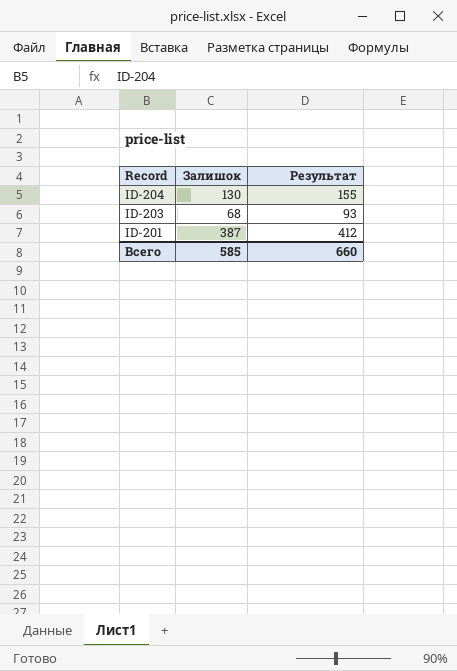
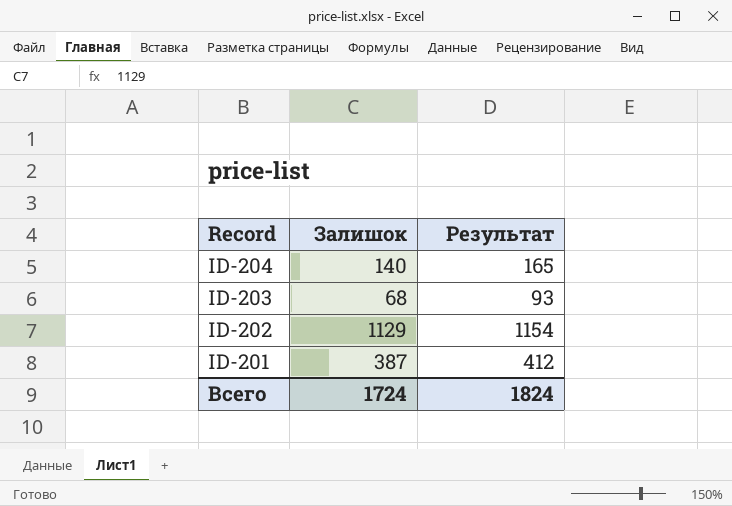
ID-204 | Залишок: 130 -> 140
ID-204 | Результат: 155 -> 165
row ID-202: none -> 1129 | 1154
Всего | Залишок: 585 -> 1724
Всего | Результат: 660 -> 1824

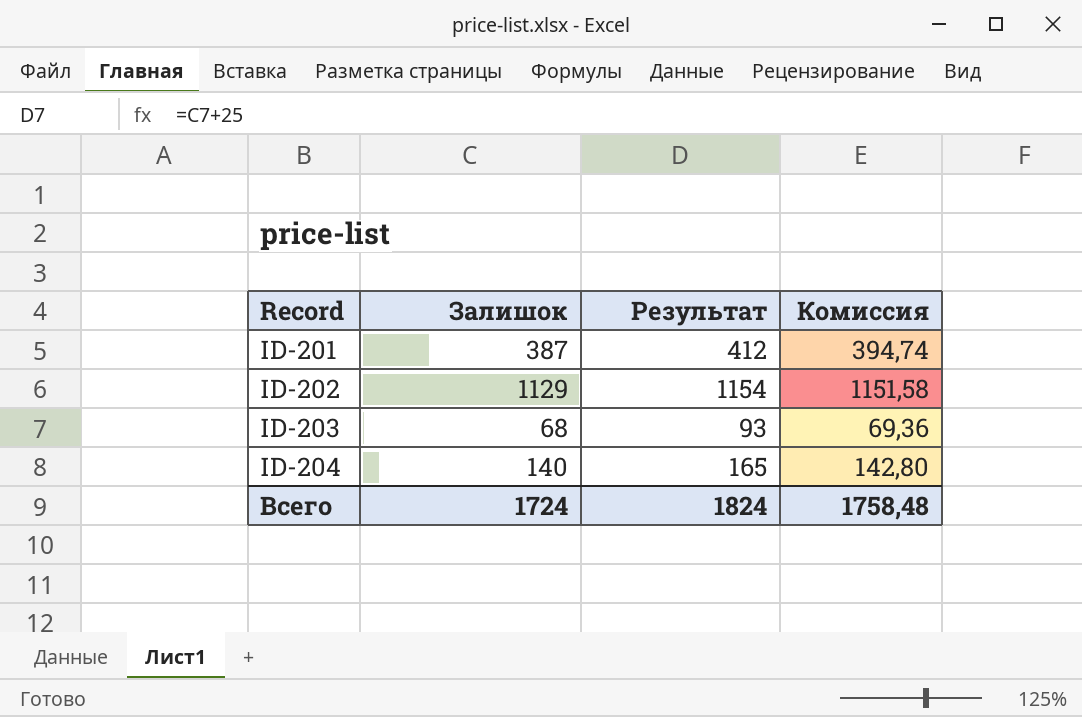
row order: Record descending -> Record ascending
column Комиссия | formula: none -> [Залишок] * 1,02

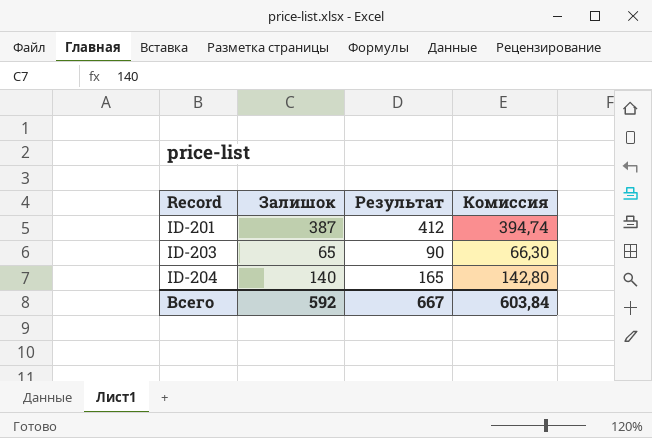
row ID-202: 1129 | 1154 | 1151,58 -> none
ID-203 | Залишок: 68 -> 65
ID-203 | Результат: 93 -> 90
ID-203 | Комиссия: 69,36 -> 66,30
Всего | Залишок: 1724 -> 592
Всего | Результат: 1824 -> 667
Всего | Комиссия: 1758,48 -> 603,84

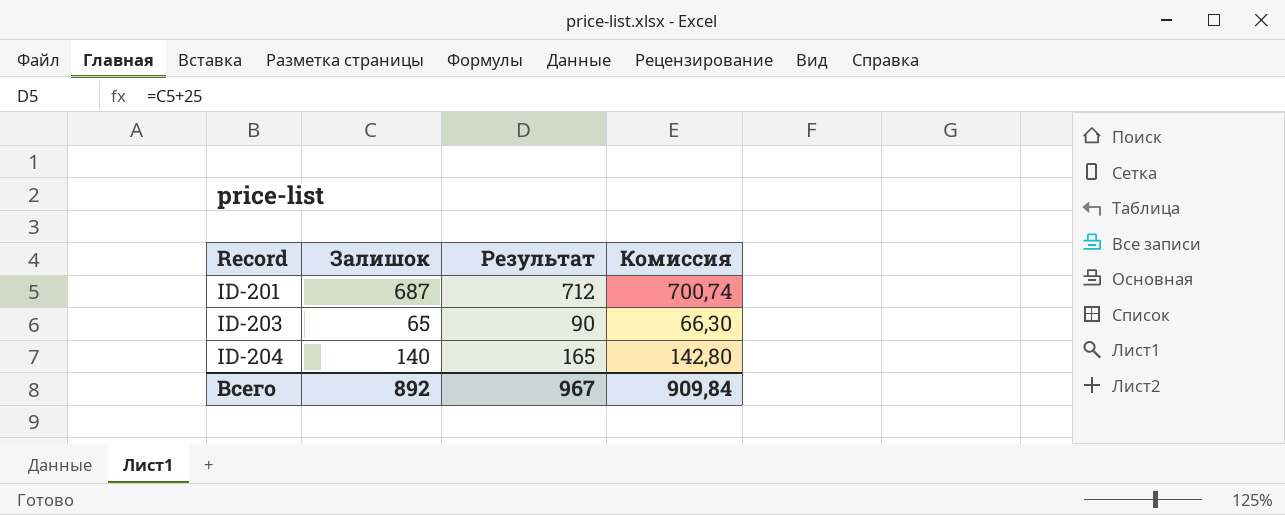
ID-201 | Залишок: 387 -> 687
ID-201 | Результат: 412 -> 712
ID-201 | Комиссия: 394,74 -> 700,74
Всего | Залишок: 592 -> 892
Всего | Результат: 667 -> 967
Всего | Комиссия: 603,84 -> 909,84

